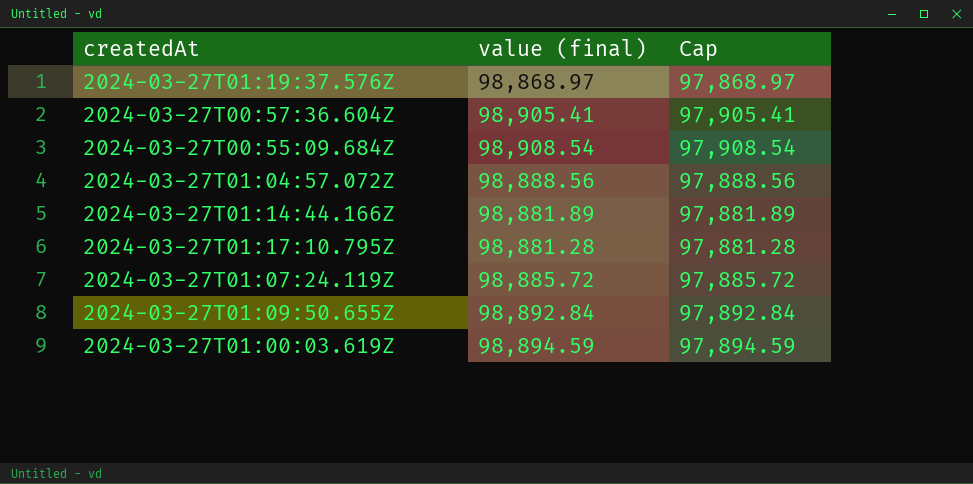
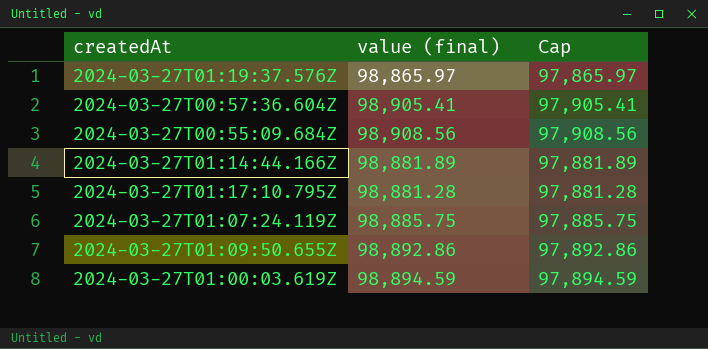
row 2024-03-27T01:04:57.072Z: 98,888.56 | 97,888.56 -> none
2024-03-27T01:19:37.576Z | value (final): 98,868.97 -> 98,865.97
2024-03-27T01:19:37.576Z | Cap: 97,868.97 -> 97,865.97
2024-03-27T00:55:09.684Z | value (final): 98,908.54 -> 98,908.56
2024-03-27T00:55:09.684Z | Cap: 97,908.54 -> 97,908.56
2024-03-27T01:07:24.119Z | value (final): 98,885.72 -> 98,885.75
2024-03-27T01:07:24.119Z | Cap: 97,885.72 -> 97,885.75
2024-03-27T01:09:50.655Z | value (final): 98,892.84 -> 98,892.86
2024-03-27T01:09:50.655Z | Cap: 97,892.84 -> 97,892.86

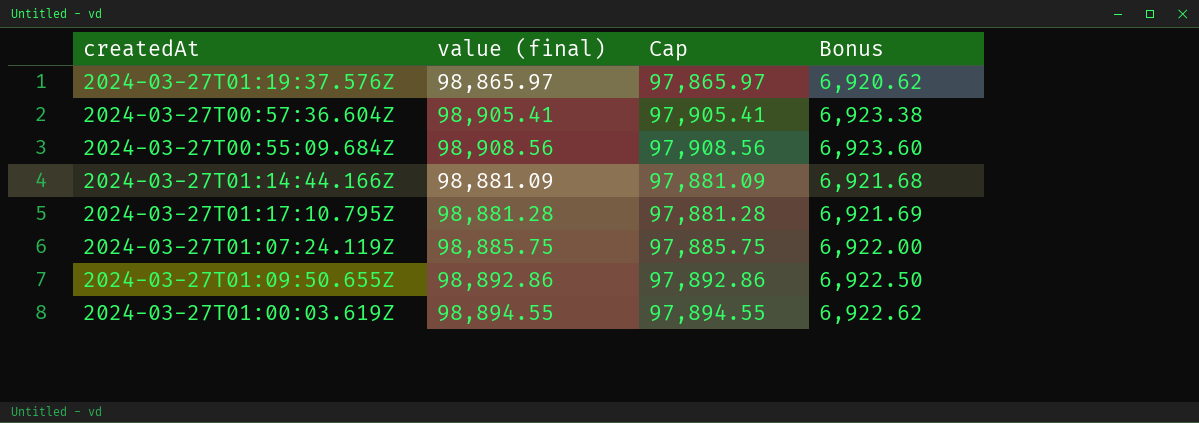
column Bonus | formula: none -> [value (final)] * 0.07
2024-03-27T01:14:44.166Z | value (final): 98,881.89 -> 98,881.09
2024-03-27T01:14:44.166Z | Cap: 97,881.89 -> 97,881.09
2024-03-27T01:00:03.619Z | value (final): 98,894.59 -> 98,894.55
2024-03-27T01:00:03.619Z | Cap: 97,894.59 -> 97,894.55

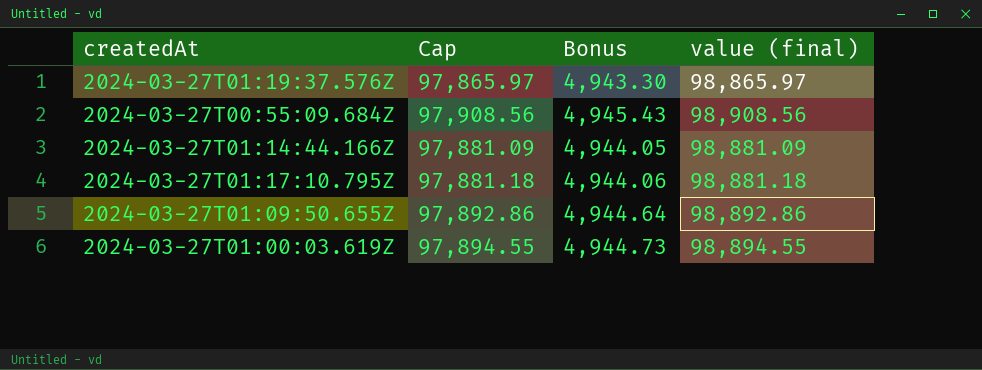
column Bonus | formula: [value (final)] * 0.07 -> [value (final)] * 0.05
column value (final) | position: 2 -> 4
row 2024-03-27T00:57:36.604Z: 98,905.41 | 97,905.41 | 6,923.38 -> none
row 2024-03-27T01:07:24.119Z: 98,885.75 | 97,885.75 | 6,922.00 -> none
2024-03-27T01:17:10.795Z | Cap: 97,881.28 -> 97,881.18
2024-03-27T01:17:10.795Z | value (final): 98,881.28 -> 98,881.18

